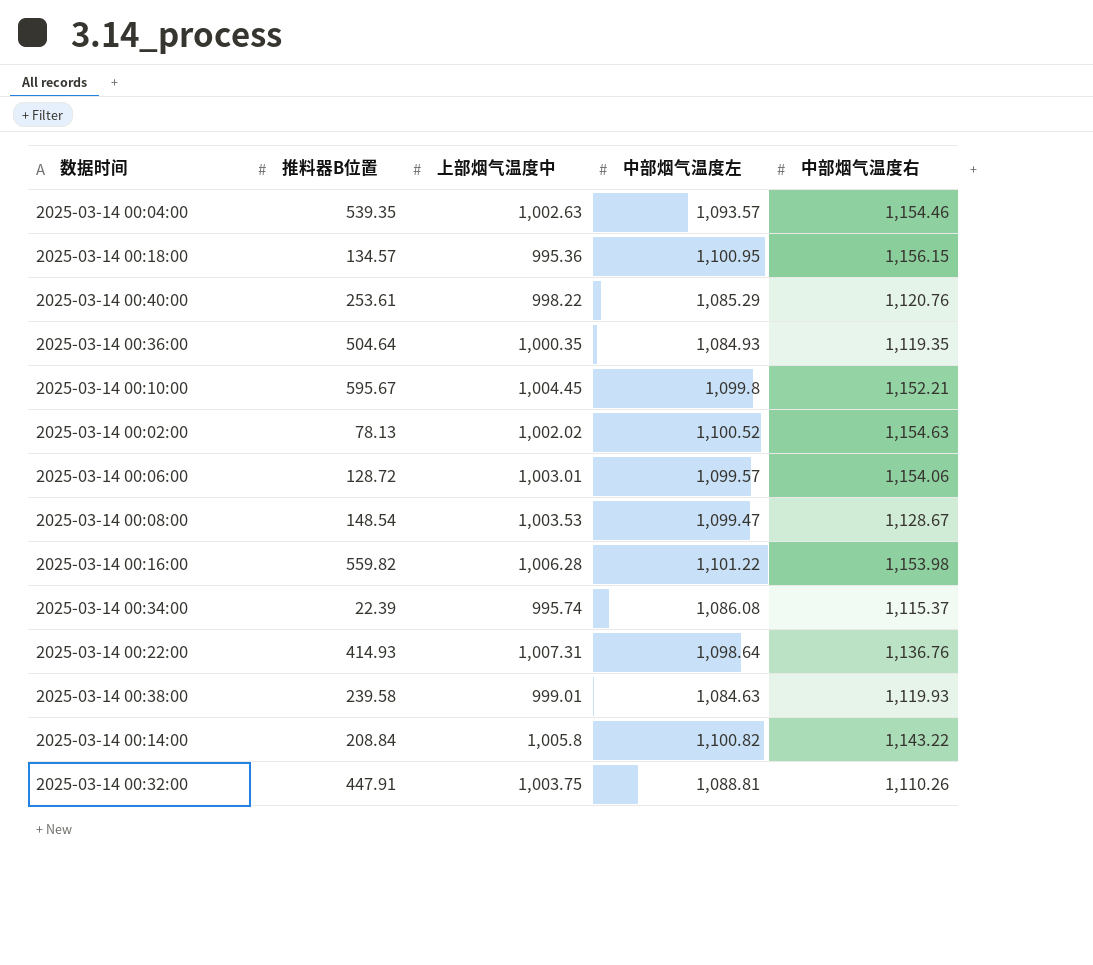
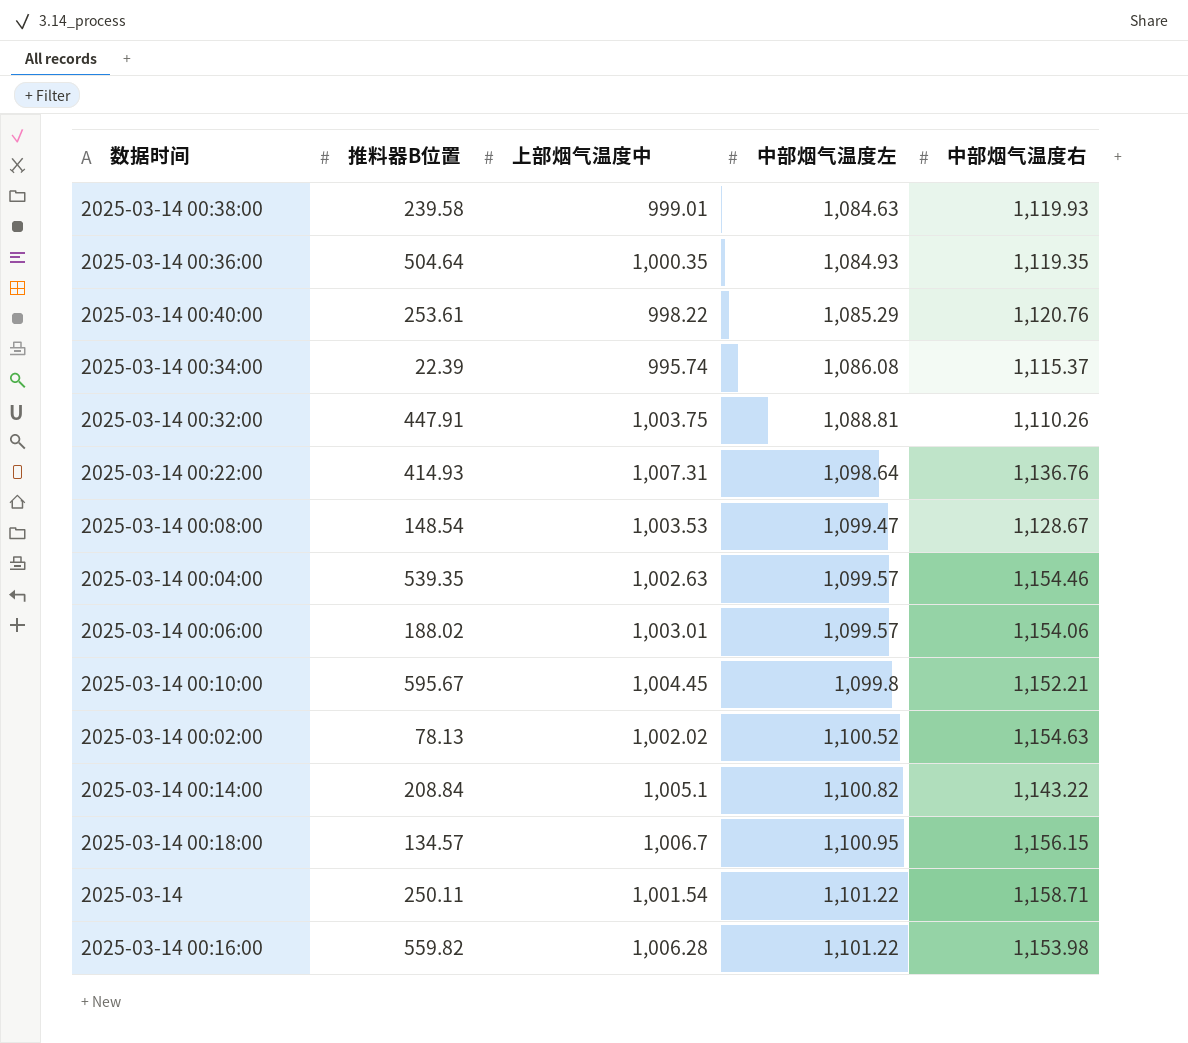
row order: none -> 中部烟气温度左 ascending
2025-03-14 00:04:00 | 中部烟气温度左: 1,093.57 -> 1,099.57
2025-03-14 00:06:00 | 推料器B位置: 128.72 -> 188.02
2025-03-14 00:14:00 | 上部烟气温度中: 1,005.8 -> 1,005.1
2025-03-14 00:18:00 | 上部烟气温度中: 995.36 -> 1,006.7
row 2025-03-14: none -> 250.11 | 1,001.54 | 1,101.22 | 1,158.71

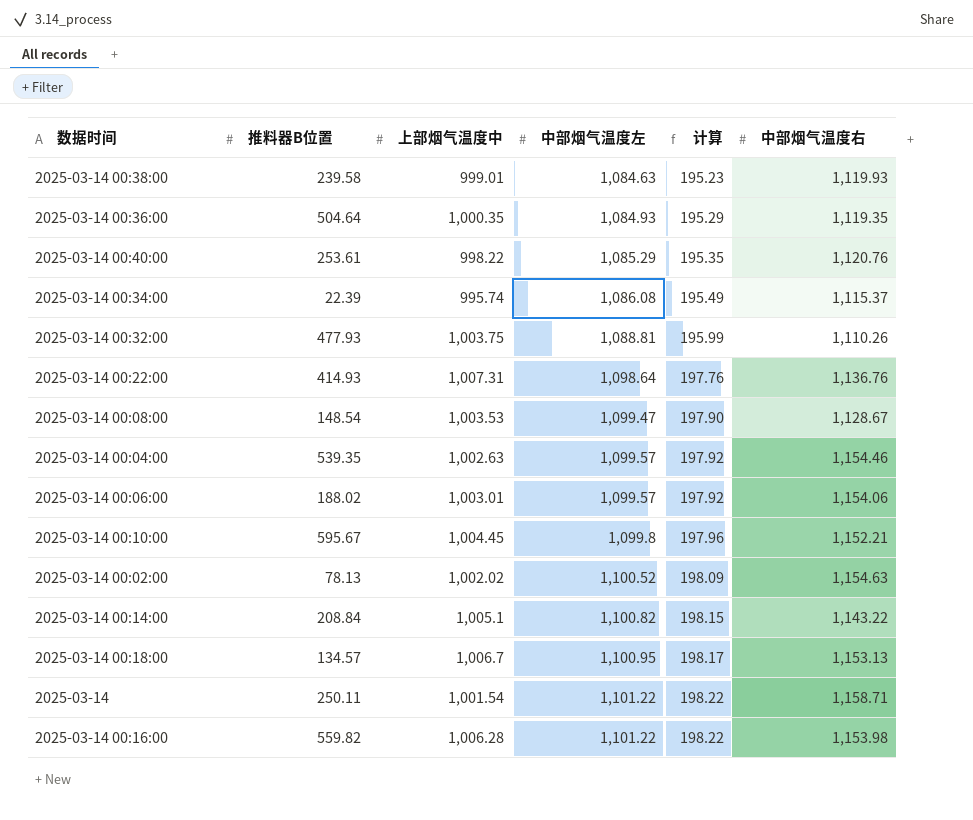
column 计算 | formula: none -> [中部烟气温度左] * 0.18
2025-03-14 00:32:00 | 推料器B位置: 447.91 -> 477.93
2025-03-14 00:18:00 | 中部烟气温度右: 1,156.15 -> 1,153.13

